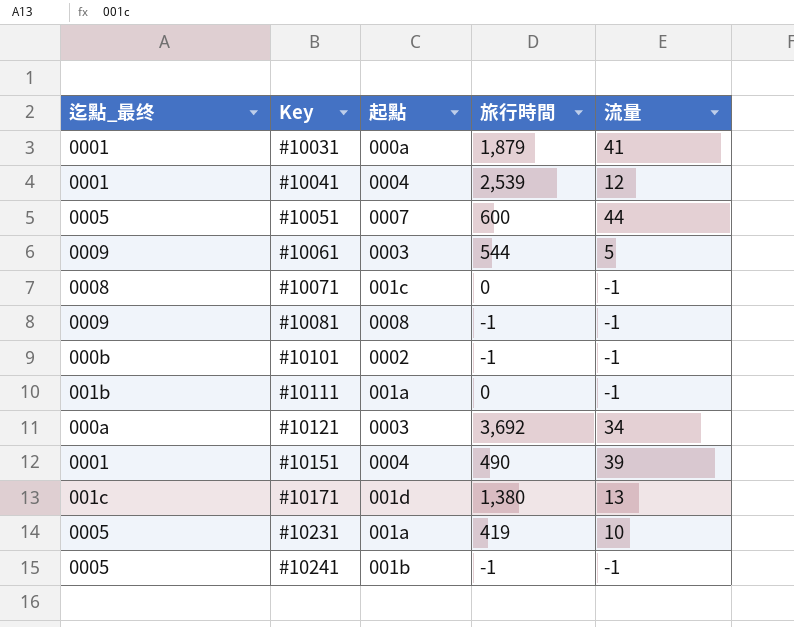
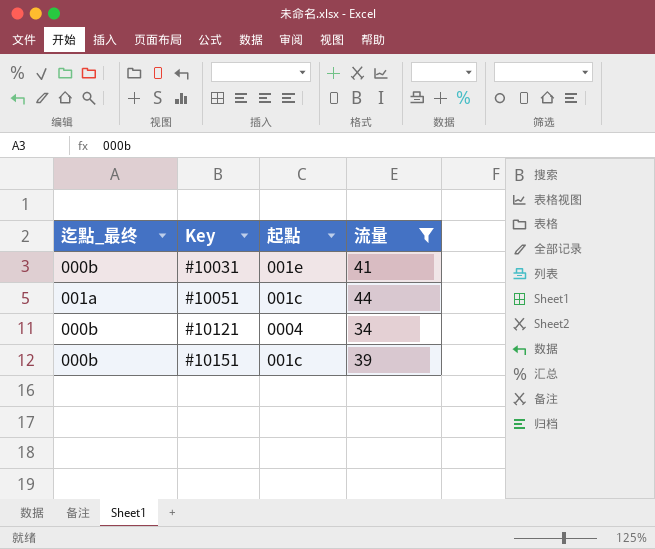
filter: none -> 流量 >= 34
column 旅行時間 | position: 4 -> none
#10031 | 迄點_最终: 0001 -> 000b
#10031 | 起點: 000a -> 001e
#10051 | 迄點_最终: 0005 -> 001a
#10051 | 起點: 0007 -> 001c
#10121 | 迄點_最终: 000a -> 000b
#10121 | 起點: 0003 -> 0004
#10151 | 迄點_最终: 0001 -> 000b
#10151 | 起點: 0004 -> 001c

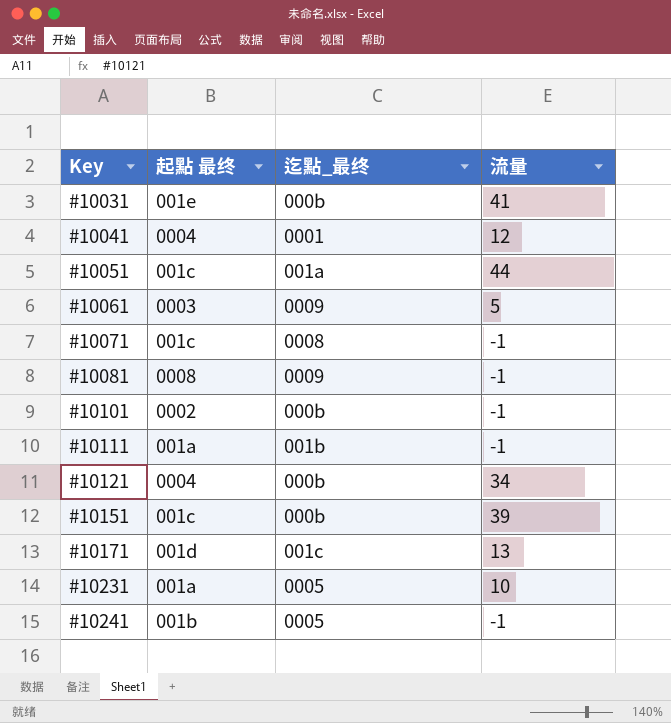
filter: 流量 >= 34 -> none
column name: 起點 -> 起點 最终
column 迄點_最终 | position: 1 -> 3

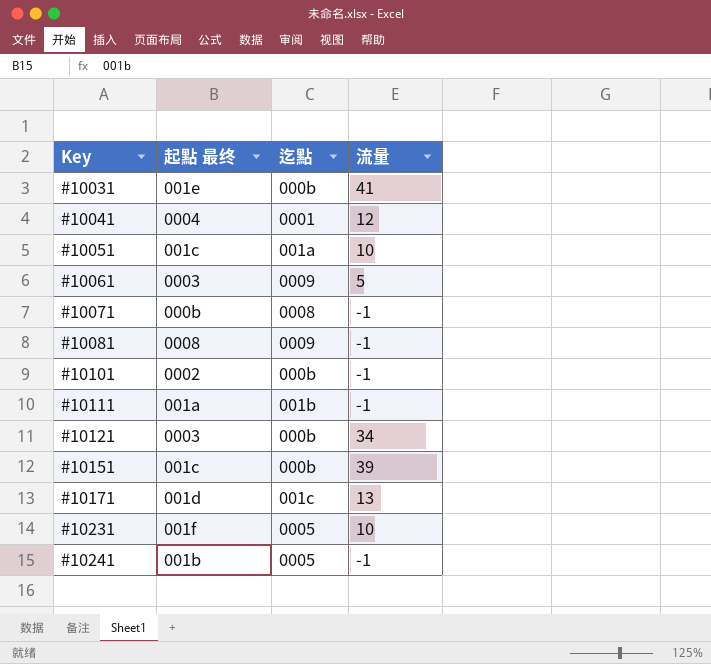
column name: 迄點_最终 -> 迄點
#10051 | 流量: 44 -> 10
#10071 | 起點 最终: 001c -> 000b
#10121 | 起點 最终: 0004 -> 0003
#10231 | 起點 最终: 001a -> 001f

